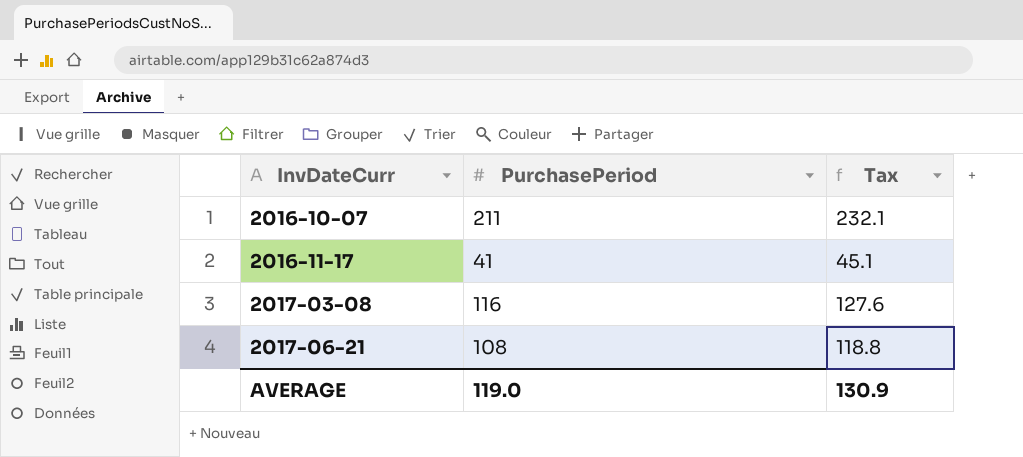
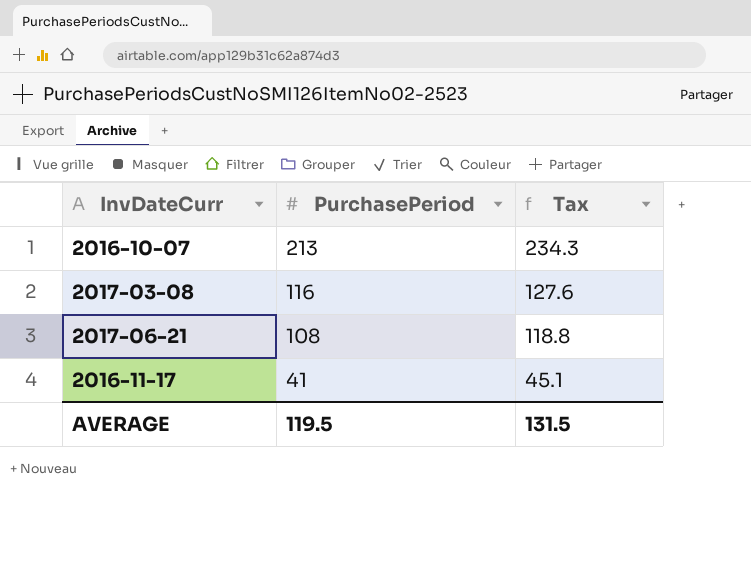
row order: InvDateCurr ascending -> PurchasePeriod descending
2016-10-07 | PurchasePeriod: 211 -> 213
2016-10-07 | Tax: 232.1 -> 234.3
AVERAGE | PurchasePeriod: 119.0 -> 119.5
AVERAGE | Tax: 130.9 -> 131.5

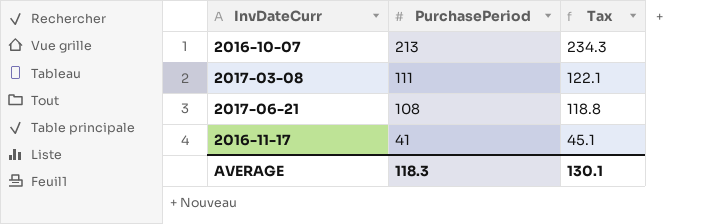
2017-03-08 | PurchasePeriod: 116 -> 111
2017-03-08 | Tax: 127.6 -> 122.1
AVERAGE | PurchasePeriod: 119.5 -> 118.3
AVERAGE | Tax: 131.5 -> 130.1

